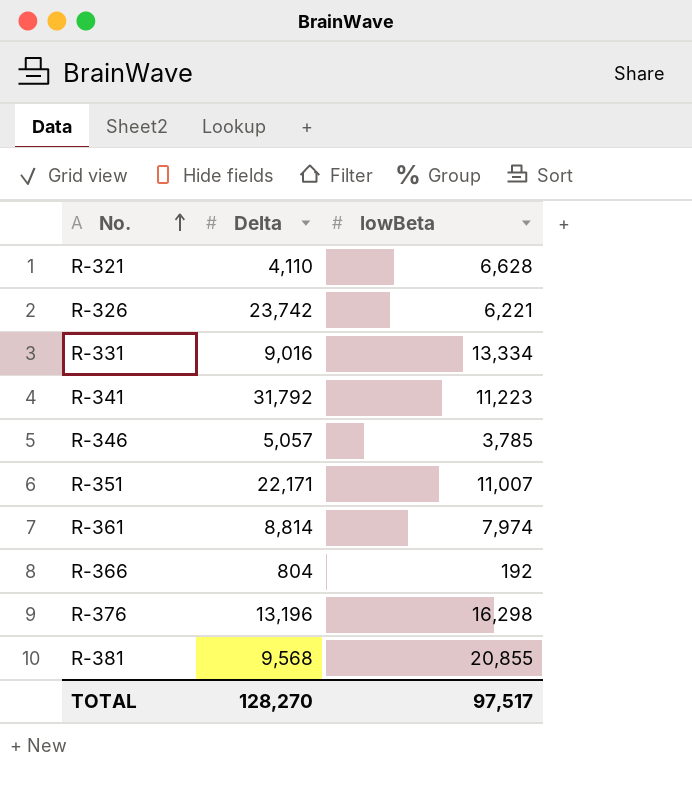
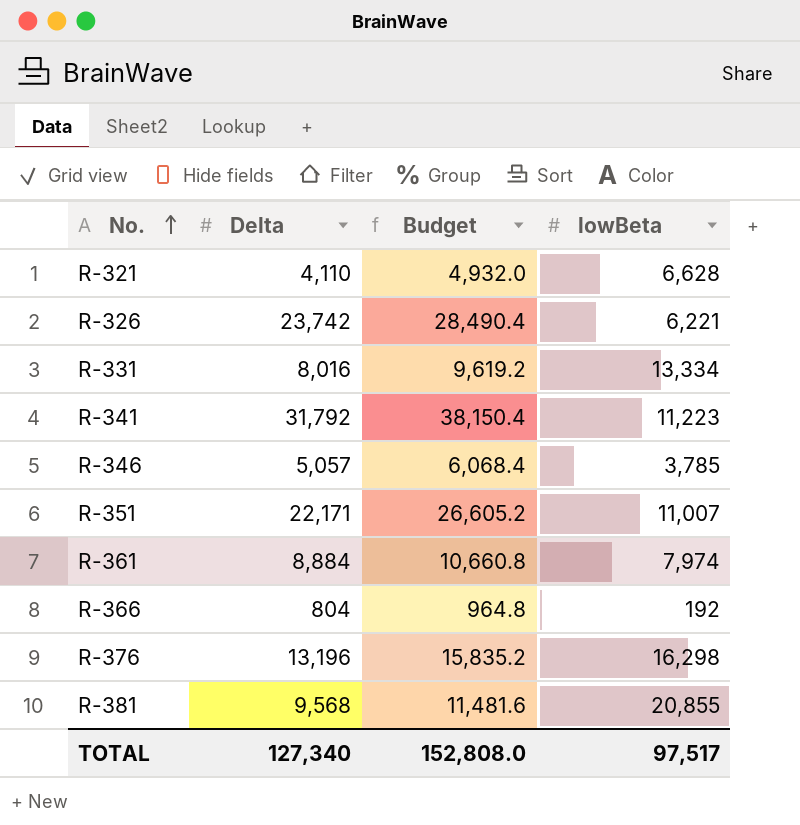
column Budget | formula: none -> [Delta] * 1.2
R-331 | Delta: 9,016 -> 8,016
R-361 | Delta: 8,814 -> 8,884
TOTAL | Delta: 128,270 -> 127,340

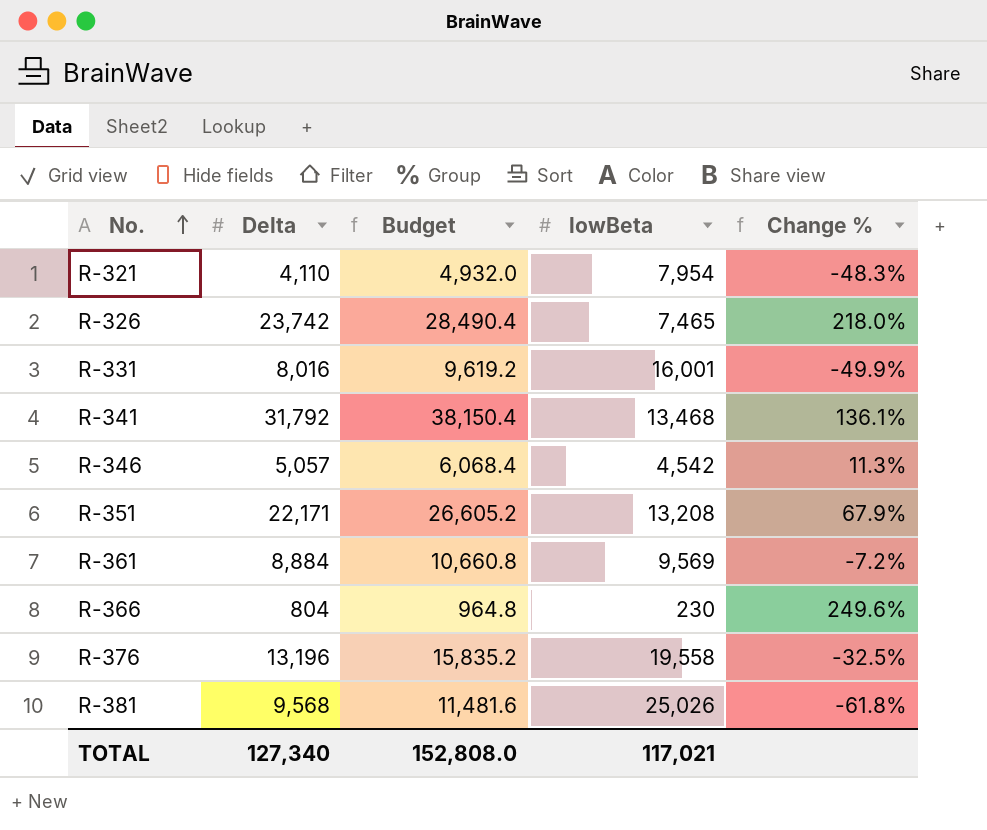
column Change % | formula: none -> ([Delta] - [lowBeta]) / [lowBeta]
R-321 | lowBeta: 6,628 -> 7,954
R-326 | lowBeta: 6,221 -> 7,465
R-331 | lowBeta: 13,334 -> 16,001
R-341 | lowBeta: 11,223 -> 13,468
R-346 | lowBeta: 3,785 -> 4,542
R-351 | lowBeta: 11,007 -> 13,208
R-361 | lowBeta: 7,974 -> 9,569
R-366 | lowBeta: 192 -> 230
R-376 | lowBeta: 16,298 -> 19,558
R-381 | lowBeta: 20,855 -> 25,026
TOTAL | lowBeta: 97,517 -> 117,021

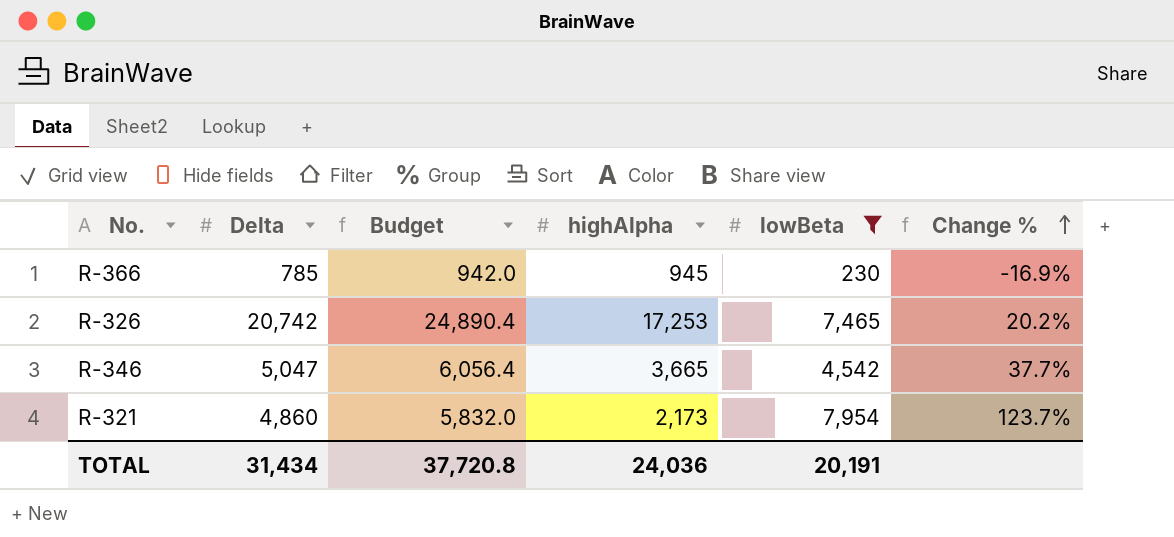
filter: none -> lowBeta <= 7,954
row order: No. ascending -> Change % ascending
column highAlpha | position: none -> 4
column Change % | formula: ([Delta] - [lowBeta]) / [lowBeta] -> ([Delta] - [highAlpha]) / [highAlpha]
R-366 | Delta: 804 -> 785
R-366 | Budget: 964.8 -> 942.0
R-326 | Delta: 23,742 -> 20,742
R-326 | Budget: 28,490.4 -> 24,890.4
R-346 | Delta: 5,057 -> 5,047
R-346 | Budget: 6,068.4 -> 6,056.4
R-321 | Delta: 4,110 -> 4,860
R-321 | Budget: 4,932.0 -> 5,832.0
TOTAL | Delta: 127,340 -> 31,434
TOTAL | Budget: 152,808.0 -> 37,720.8
TOTAL | lowBeta: 117,021 -> 20,191

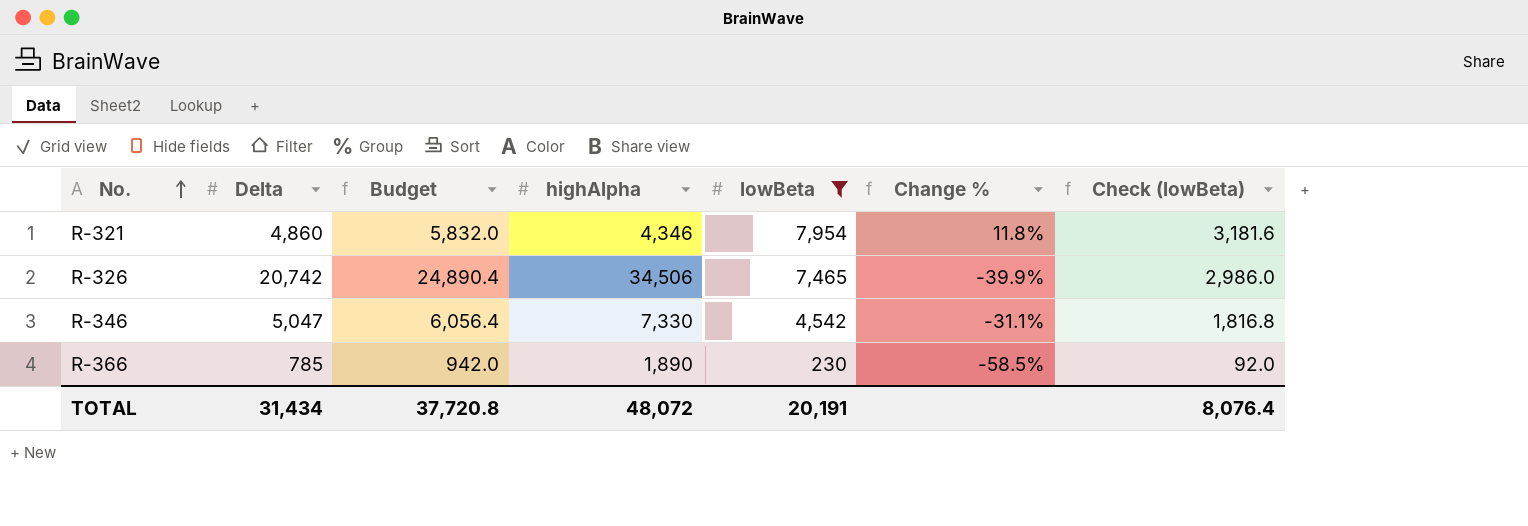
row order: Change % ascending -> No. ascending
column Check (lowBeta) | formula: none -> [lowBeta] * 0.4
R-321 | highAlpha: 2,173 -> 4,346
R-321 | Change %: 123.7% -> 11.8%
R-326 | highAlpha: 17,253 -> 34,506
R-326 | Change %: 20.2% -> -39.9%
R-346 | highAlpha: 3,665 -> 7,330
R-346 | Change %: 37.7% -> -31.1%
R-366 | highAlpha: 945 -> 1,890
R-366 | Change %: -16.9% -> -58.5%
TOTAL | highAlpha: 24,036 -> 48,072

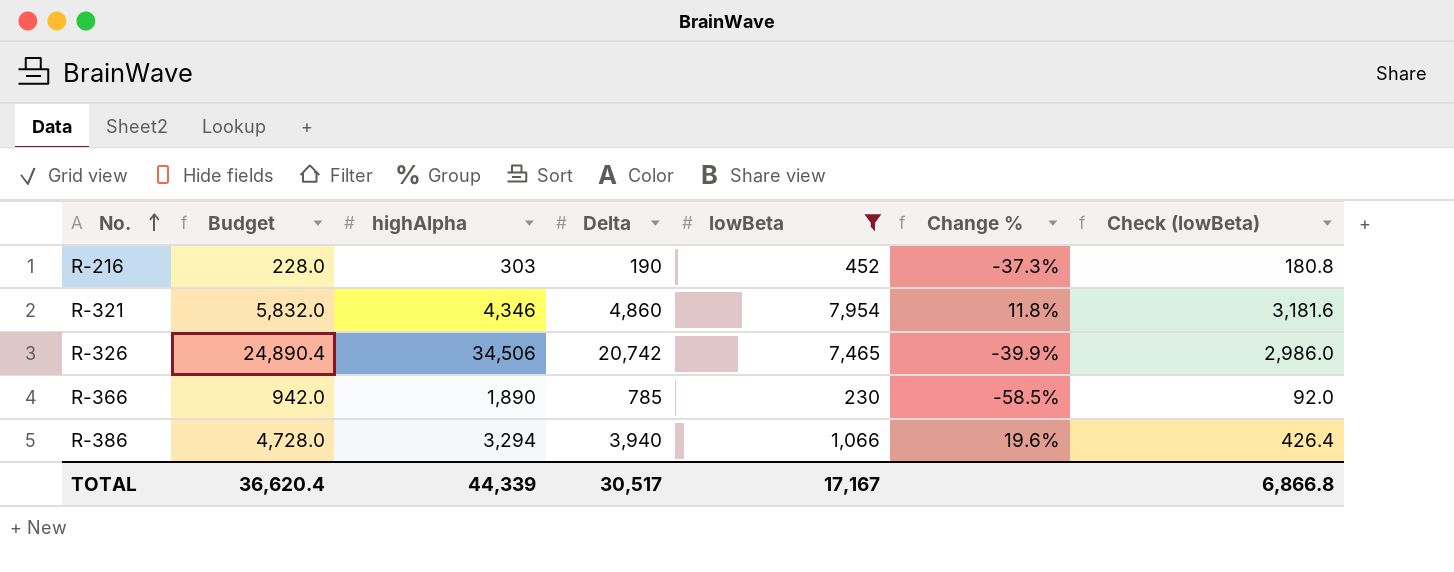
column Delta | position: 2 -> 4
row R-346: 5,047 | 6,056.4 | 7,330 | 4,542 | -31.1% | 1,816.8 -> none
row R-216: none -> 228.0 | 303 | 190 | 452 | -37.3% | 180.8
row R-386: none -> 4,728.0 | 3,294 | 3,940 | 1,066 | 19.6% | 426.4
TOTAL | Budget: 37,720.8 -> 36,620.4
TOTAL | highAlpha: 48,072 -> 44,339
TOTAL | Delta: 31,434 -> 30,517
TOTAL | lowBeta: 20,191 -> 17,167
TOTAL | Check (lowBeta): 8,076.4 -> 6,866.8

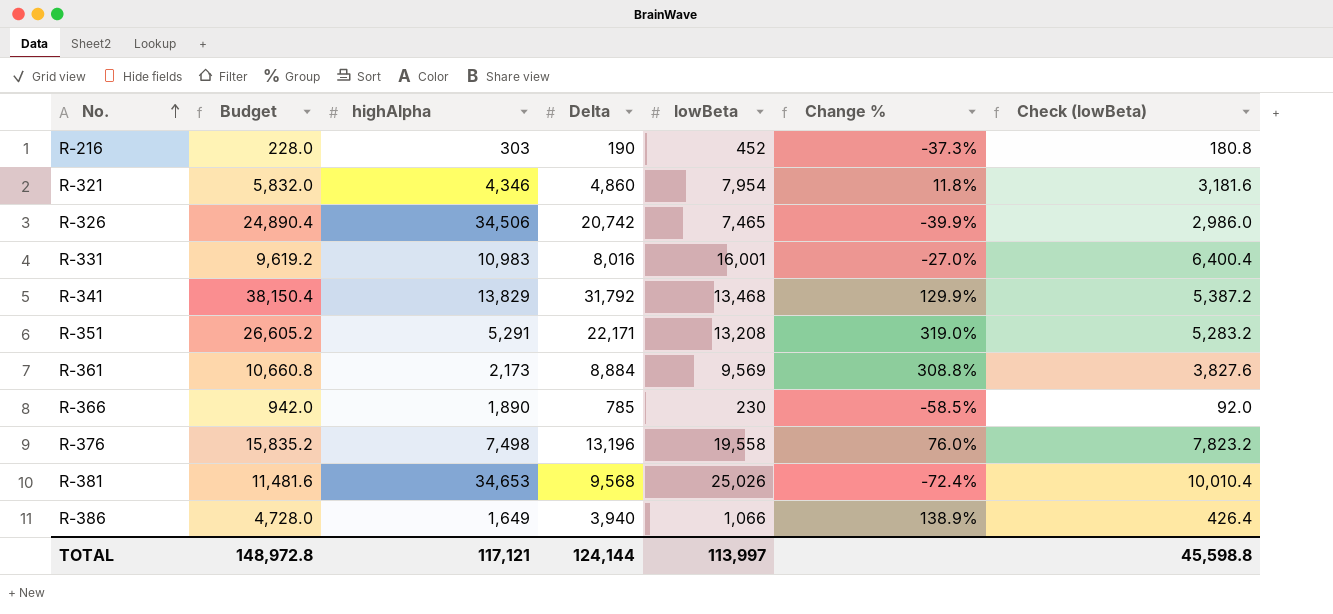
filter: lowBeta <= 7,954 -> none
R-386 | highAlpha: 3,294 -> 1,649
R-386 | Change %: 19.6% -> 138.9%
TOTAL | Budget: 36,620.4 -> 148,972.8
TOTAL | highAlpha: 44,339 -> 117,121
TOTAL | Delta: 30,517 -> 124,144
TOTAL | lowBeta: 17,167 -> 113,997
TOTAL | Check (lowBeta): 6,866.8 -> 45,598.8

